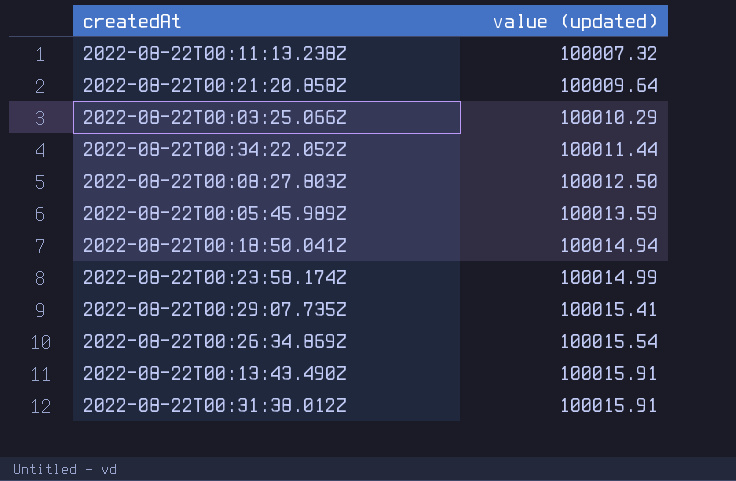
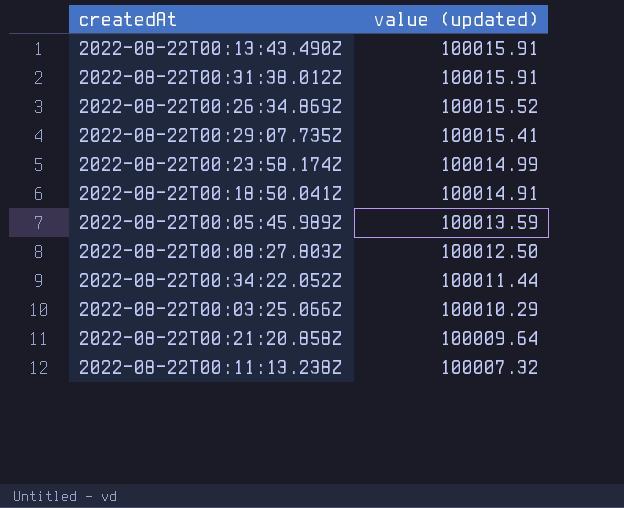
row order: value (updated) ascending -> value (updated) descending
2022-08-22T00:26:34.869Z | value (updated): 100015.54 -> 100015.52
2022-08-22T00:18:50.041Z | value (updated): 100014.94 -> 100014.91

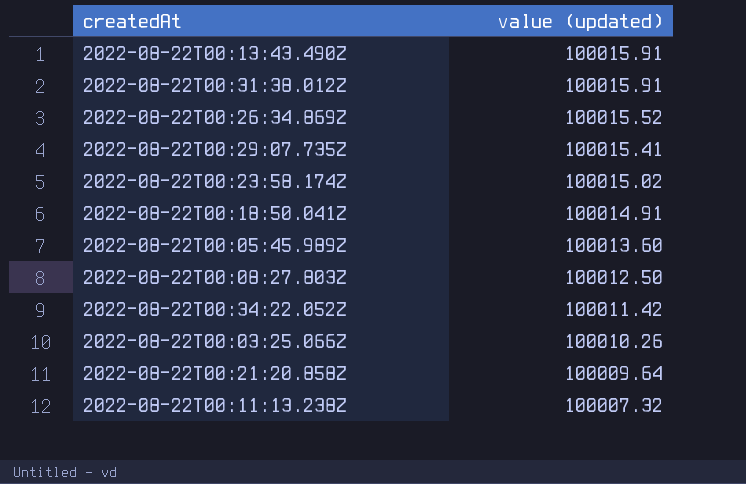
2022-08-22T00:23:58.174Z | value (updated): 100014.99 -> 100015.02
2022-08-22T00:05:45.989Z | value (updated): 100013.59 -> 100013.60
2022-08-22T00:34:22.052Z | value (updated): 100011.44 -> 100011.42
2022-08-22T00:03:25.066Z | value (updated): 100010.29 -> 100010.26

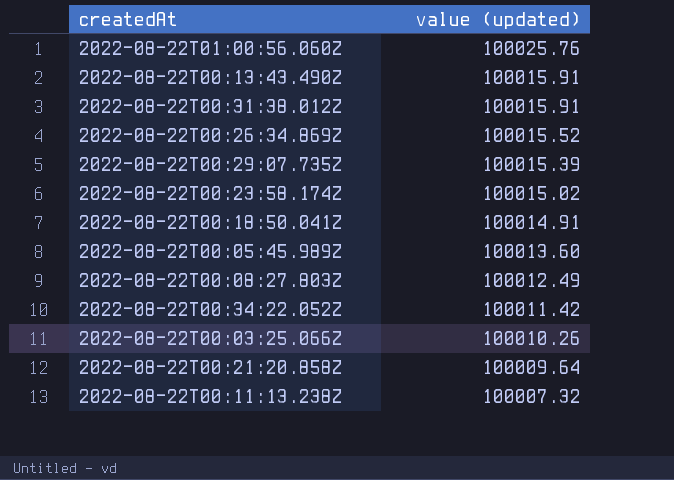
row 2022-08-22T01:00:56.060Z: none -> 100025.76
2022-08-22T00:29:07.735Z | value (updated): 100015.41 -> 100015.39
2022-08-22T00:08:27.803Z | value (updated): 100012.50 -> 100012.49

